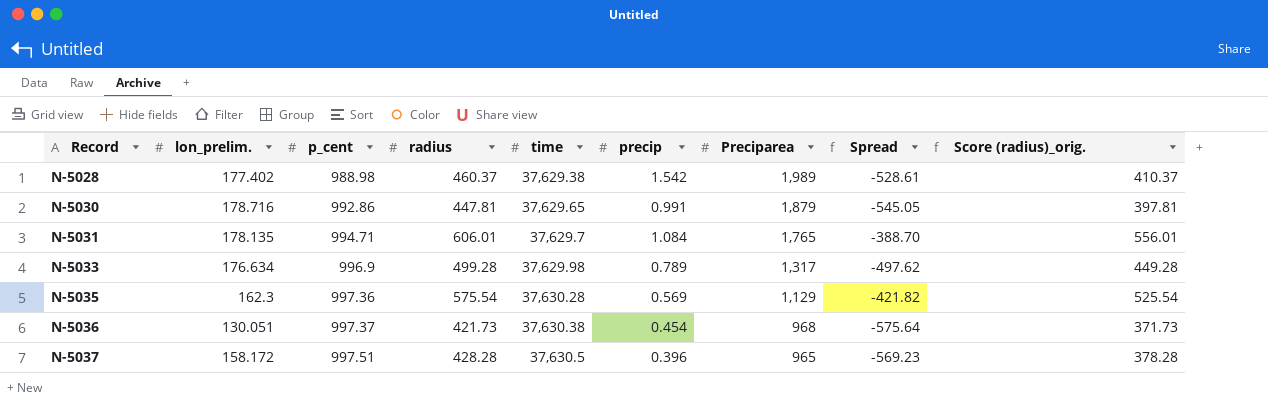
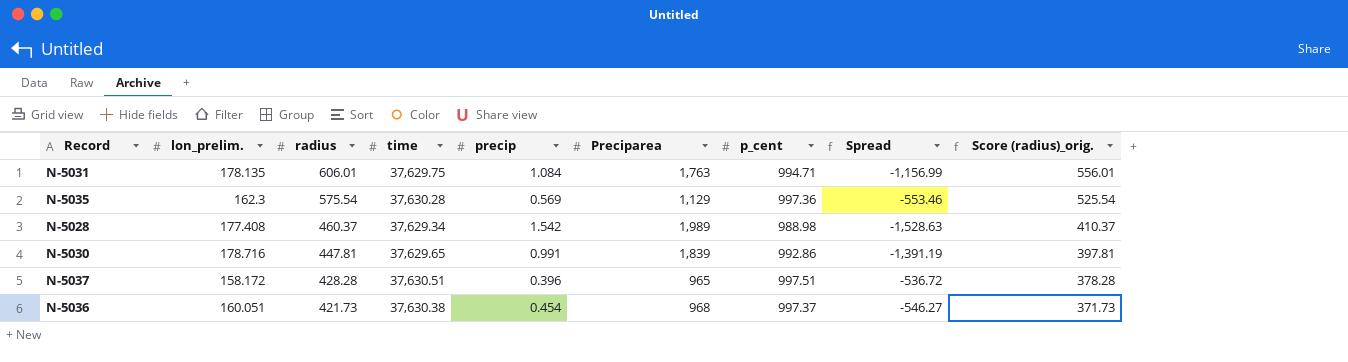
row order: Record ascending -> radius descending
column p_cent | position: 3 -> 7
column Spread | formula: [radius] - [p_cent] -> [radius] - [Preciparea]
row N-5033: 176.634 | 996.9 | 499.28 | 37,629.98 | 0.789 | 1,317 | -497.62 | 449.28 -> none
N-5031 | time: 37,629.7 -> 37,629.75
N-5031 | Preciparea: 1,765 -> 1,763
N-5028 | lon_prelim.: 177.402 -> 177.408
N-5028 | time: 37,629.38 -> 37,629.34
N-5030 | Preciparea: 1,879 -> 1,839
N-5037 | time: 37,630.5 -> 37,630.51
N-5036 | lon_prelim.: 130.051 -> 160.051

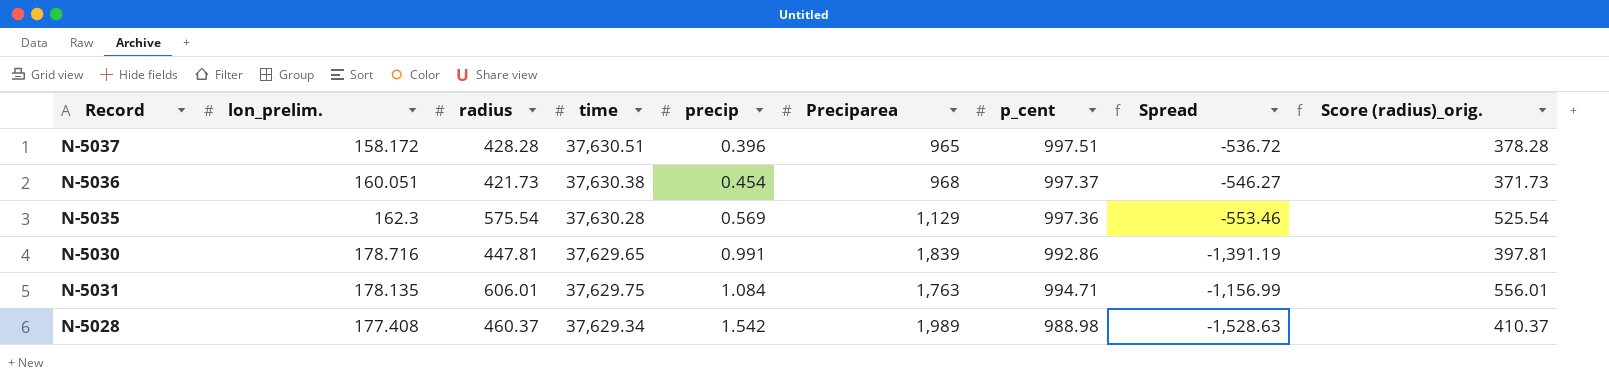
row order: radius descending -> precip ascending

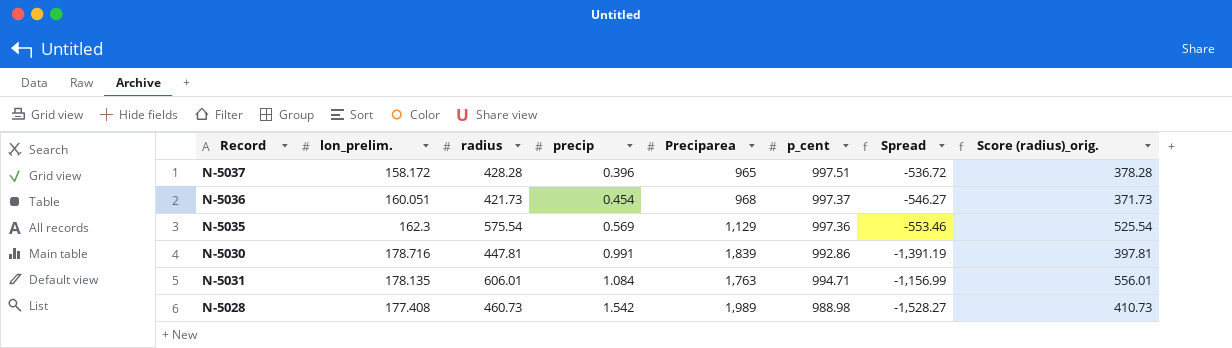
column time | position: 4 -> none
N-5028 | radius: 460.37 -> 460.73
N-5028 | Spread: -1,528.63 -> -1,528.27
N-5028 | Score (radius)_orig.: 410.37 -> 410.73

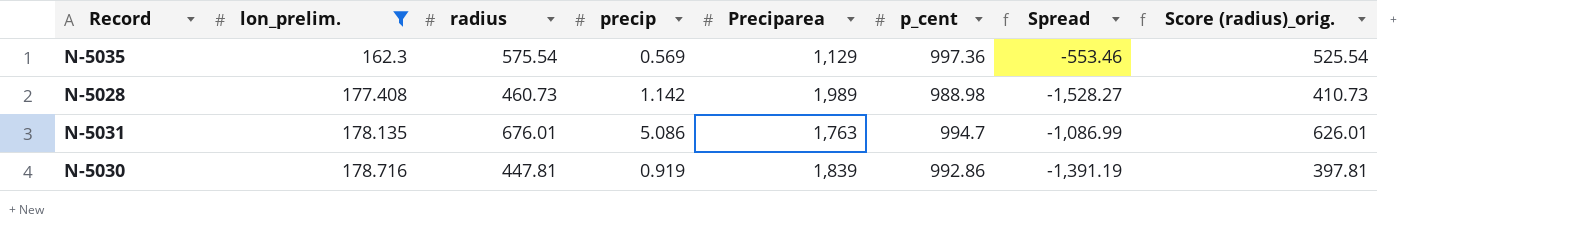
filter: none -> lon_prelim. >= 162.3
row order: precip ascending -> lon_prelim. ascending
N-5028 | precip: 1.542 -> 1.142
N-5031 | radius: 606.01 -> 676.01
N-5031 | precip: 1.084 -> 5.086
N-5031 | p_cent: 994.71 -> 994.7
N-5031 | Spread: -1,156.99 -> -1,086.99
N-5031 | Score (radius)_orig.: 556.01 -> 626.01
N-5030 | precip: 0.991 -> 0.919

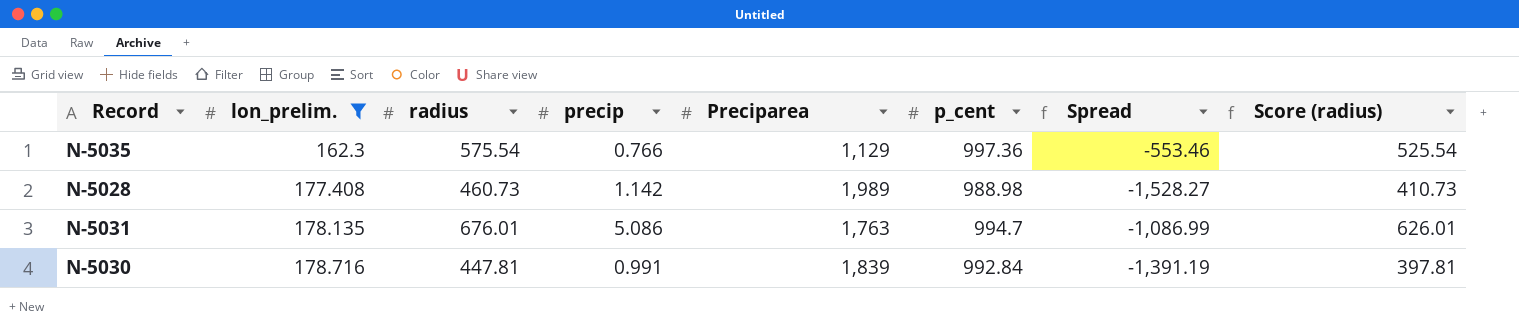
column name: Score (radius)_orig. -> Score (radius)
N-5035 | precip: 0.569 -> 0.766
N-5030 | precip: 0.919 -> 0.991
N-5030 | p_cent: 992.86 -> 992.84

